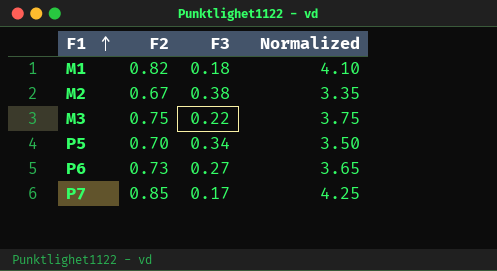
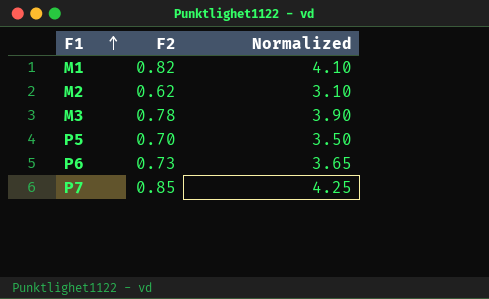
column F3 | position: 3 -> none
M2 | F2: 0.67 -> 0.62
M2 | Normalized: 3.35 -> 3.10
M3 | F2: 0.75 -> 0.78
M3 | Normalized: 3.75 -> 3.90

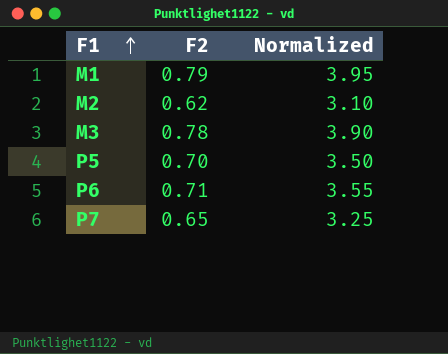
M1 | F2: 0.82 -> 0.79
M1 | Normalized: 4.10 -> 3.95
P6 | F2: 0.73 -> 0.71
P6 | Normalized: 3.65 -> 3.55
P7 | F2: 0.85 -> 0.65
P7 | Normalized: 4.25 -> 3.25

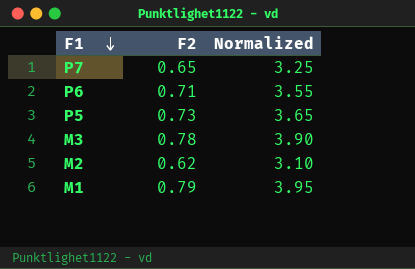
row order: F1 ascending -> F1 descending
P5 | F2: 0.70 -> 0.73
P5 | Normalized: 3.50 -> 3.65

